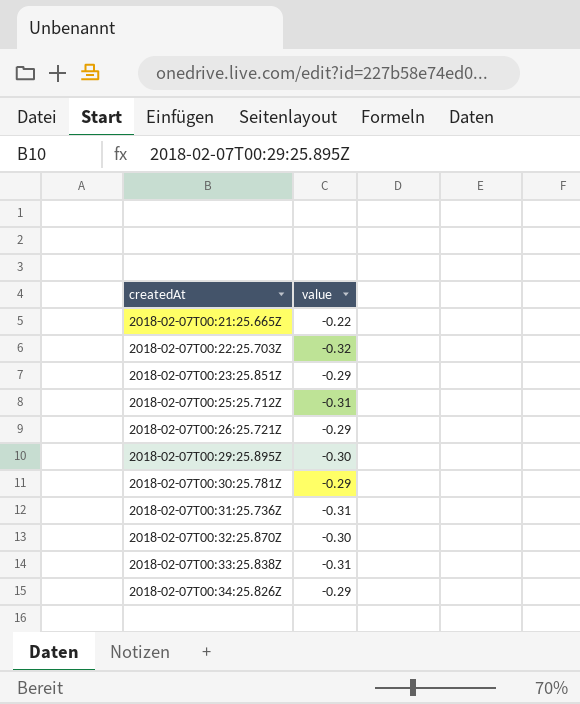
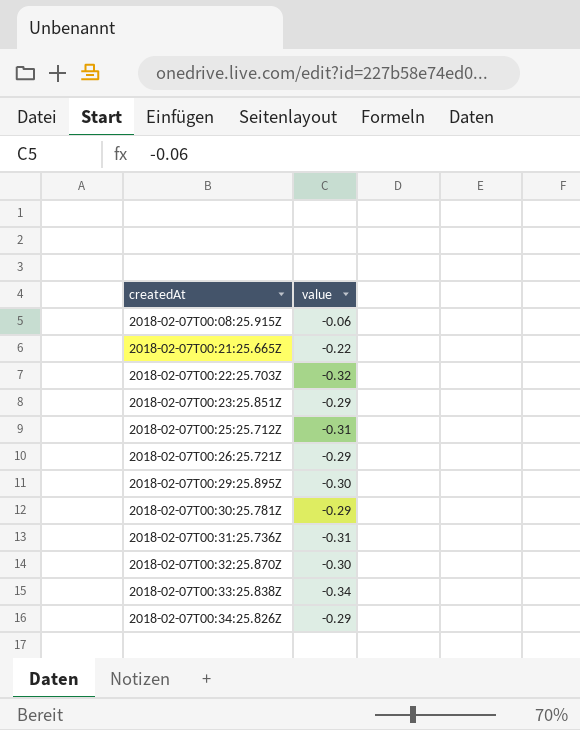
row 2018-02-07T00:08:25.915Z: none -> -0.06
2018-02-07T00:33:25.838Z | value: -0.31 -> -0.34

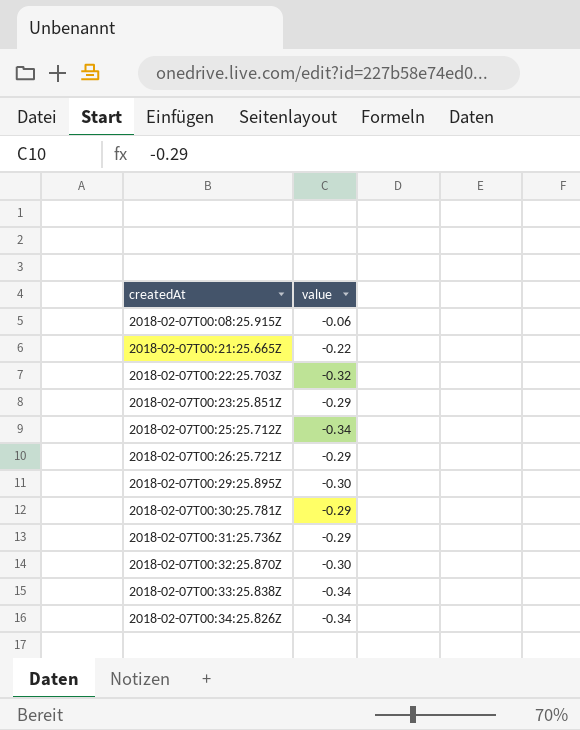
2018-02-07T00:25:25.712Z | value: -0.31 -> -0.34
2018-02-07T00:31:25.736Z | value: -0.31 -> -0.29
2018-02-07T00:34:25.826Z | value: -0.29 -> -0.34

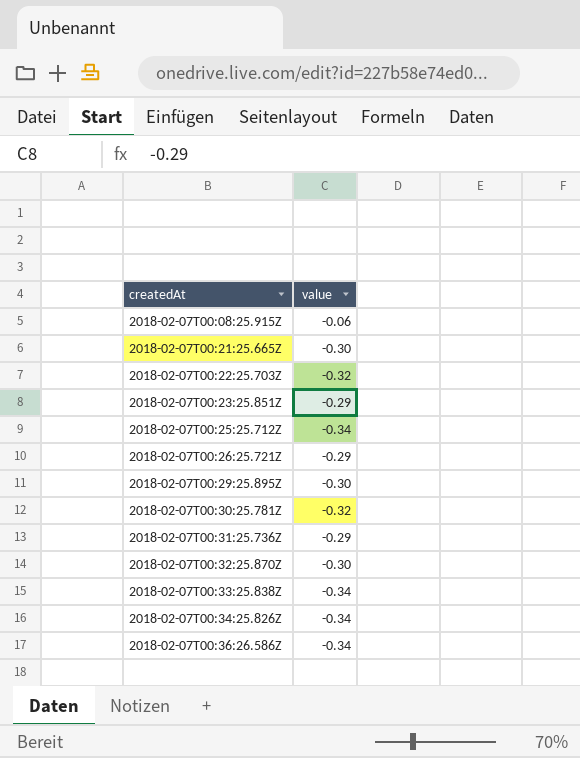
2018-02-07T00:21:25.665Z | value: -0.22 -> -0.30
2018-02-07T00:30:25.781Z | value: -0.29 -> -0.32
row 2018-02-07T00:36:26.586Z: none -> -0.34

